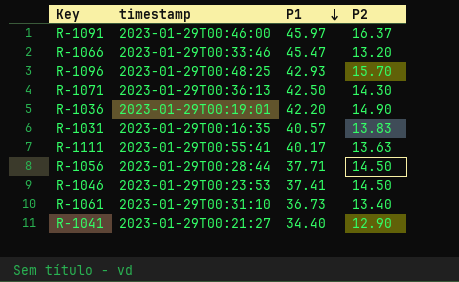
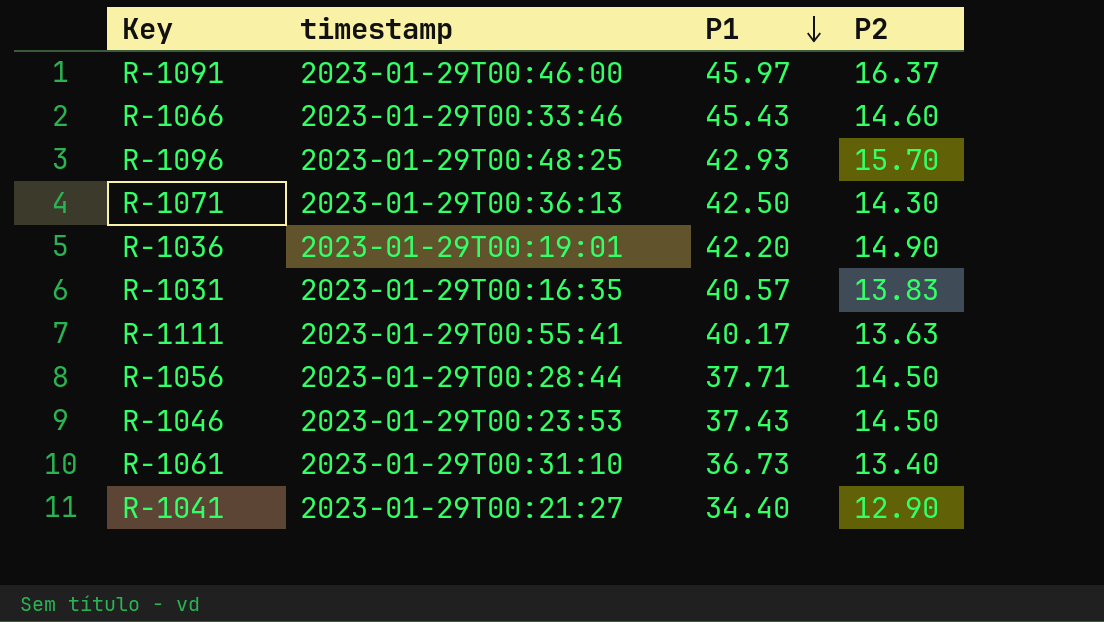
R-1066 | P1: 45.47 -> 45.43
R-1066 | P2: 13.20 -> 14.60
R-1046 | P1: 37.41 -> 37.43

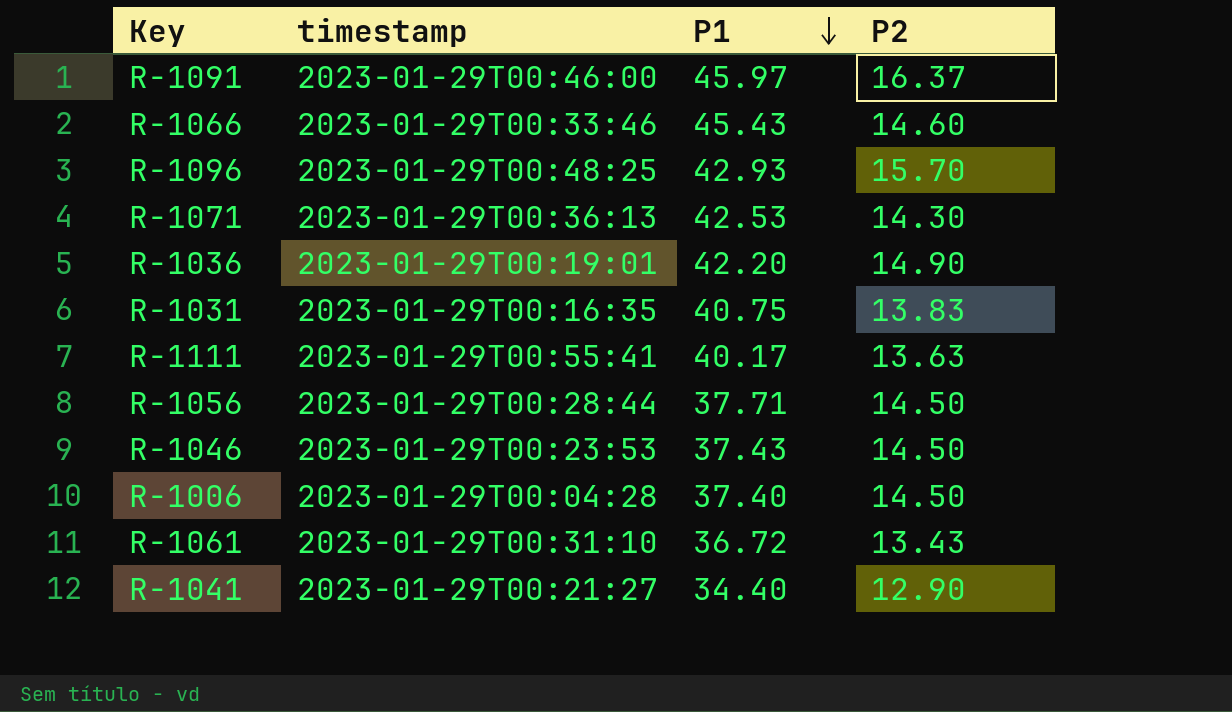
R-1071 | P1: 42.50 -> 42.53
R-1031 | P1: 40.57 -> 40.75
row R-1006: none -> 2023-01-29T00:04:28 | 37.40 | 14.50
R-1061 | P1: 36.73 -> 36.72
R-1061 | P2: 13.40 -> 13.43

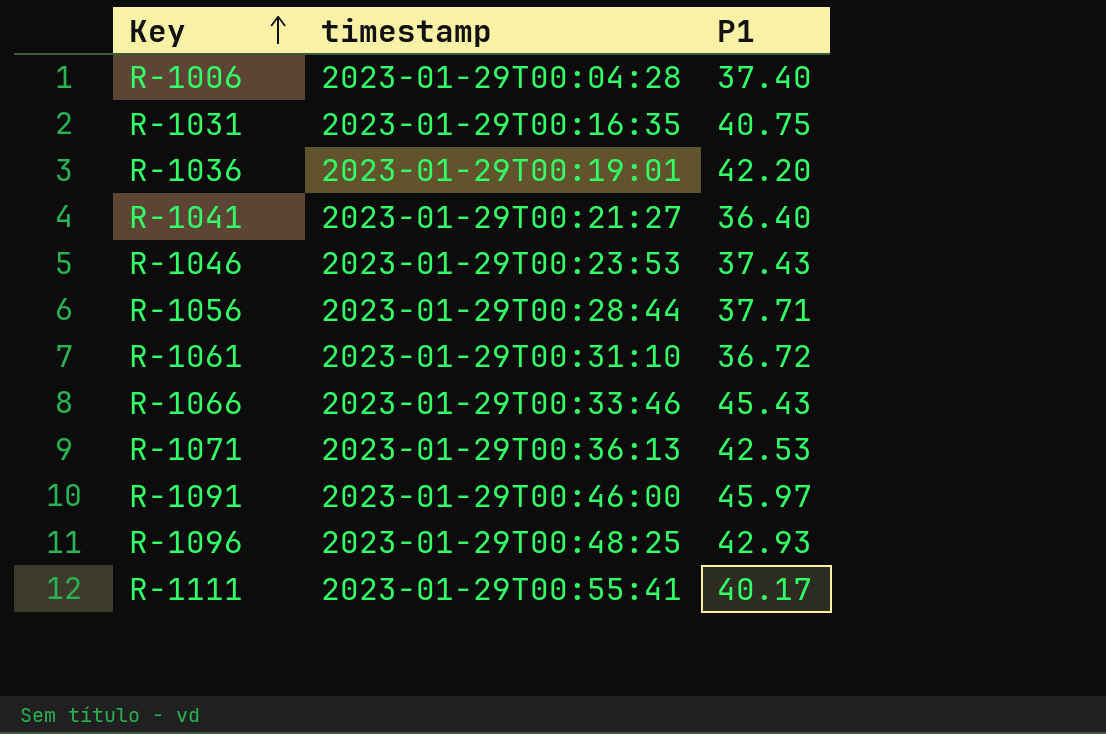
row order: P1 descending -> Key ascending
column P2 | position: 4 -> none
R-1041 | P1: 34.40 -> 36.40

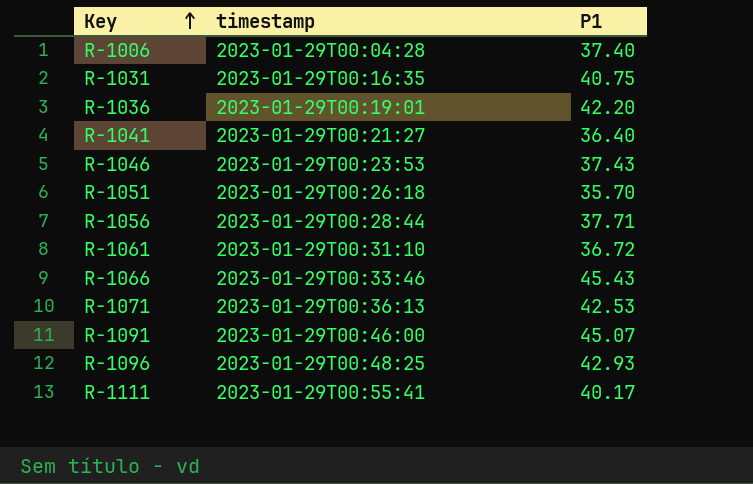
row R-1051: none -> 2023-01-29T00:26:18 | 35.70
R-1091 | P1: 45.97 -> 45.07

